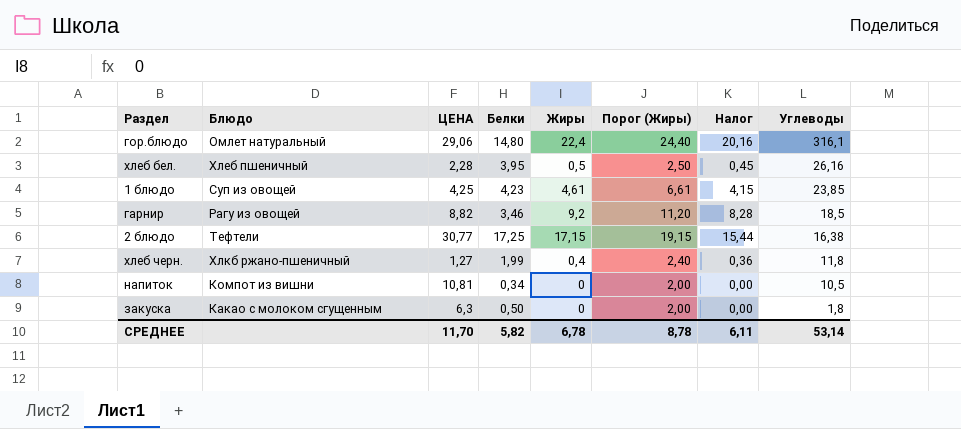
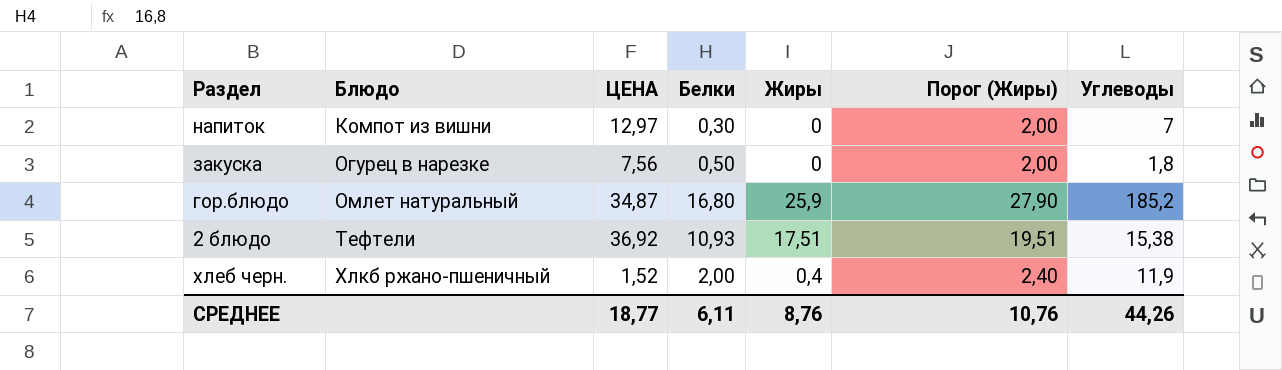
row order: Углеводы descending -> Блюдо ascending
column Налог | formula: [Жиры] * 0,9 -> none
row хлеб бел.: Хлеб пшеничный | 2,28 | 3,95 | 0,5 | 2,50 | 0,45 | 26,16 -> none
row 1 блюдо: Суп из овощей | 4,25 | 4,23 | 4,61 | 6,61 | 4,15 | 23,85 -> none
row гарнир: Рагу из овощей | 8,82 | 3,46 | 9,2 | 11,20 | 8,28 | 18,5 -> none
напиток | ЦЕНА: 10,81 -> 12,97
напиток | Белки: 0,34 -> 0,30
напиток | Углеводы: 10,5 -> 7
закуска | Блюдо: Какао с молоком сгущенным -> Огурец в нарезке
закуска | ЦЕНА: 6,3 -> 7,56
гор.блюдо | ЦЕНА: 29,06 -> 34,87
гор.блюдо | Белки: 14,80 -> 16,80
гор.блюдо | Жиры: 22,4 -> 25,9
гор.блюдо | Порог (Жиры): 24,40 -> 27,90
гор.блюдо | Углеводы: 316,1 -> 185,2
2 блюдо | ЦЕНА: 30,77 -> 36,92
2 блюдо | Белки: 17,25 -> 10,93
2 блюдо | Жиры: 17,15 -> 17,51
2 блюдо | Порог (Жиры): 19,15 -> 19,51
2 блюдо | Углеводы: 16,38 -> 15,38
хлеб черн. | ЦЕНА: 1,27 -> 1,52
хлеб черн. | Белки: 1,99 -> 2,00
хлеб черн. | Углеводы: 11,8 -> 11,9
СРЕДНЕЕ | ЦЕНА: 11,70 -> 18,77
СРЕДНЕЕ | Белки: 5,82 -> 6,11
СРЕДНЕЕ | Жиры: 6,78 -> 8,76
СРЕДНЕЕ | Порог (Жиры): 8,78 -> 10,76
СРЕДНЕЕ | Углеводы: 53,14 -> 44,26

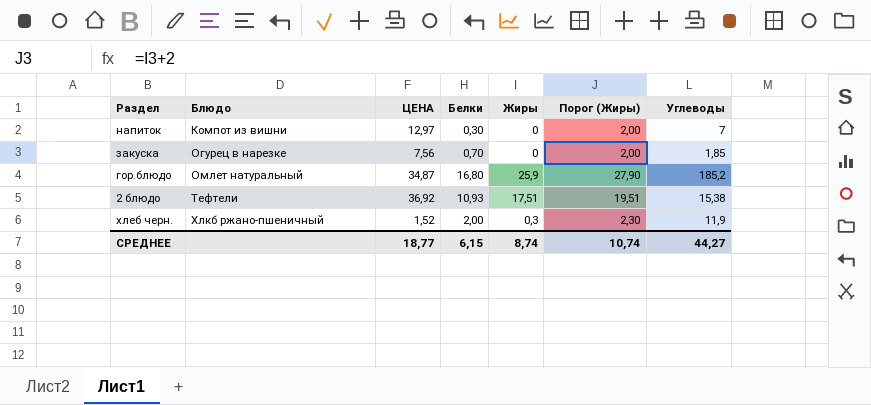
закуска | Белки: 0,50 -> 0,70
закуска | Углеводы: 1,8 -> 1,85
хлеб черн. | Жиры: 0,4 -> 0,3
хлеб черн. | Порог (Жиры): 2,40 -> 2,30
СРЕДНЕЕ | Белки: 6,11 -> 6,15
СРЕДНЕЕ | Жиры: 8,76 -> 8,74
СРЕДНЕЕ | Порог (Жиры): 10,76 -> 10,74
СРЕДНЕЕ | Углеводы: 44,26 -> 44,27

